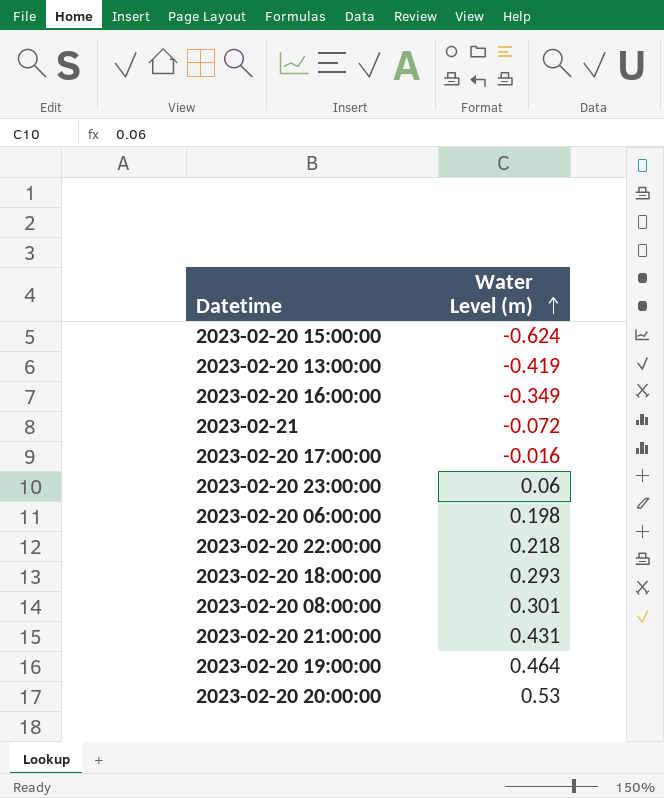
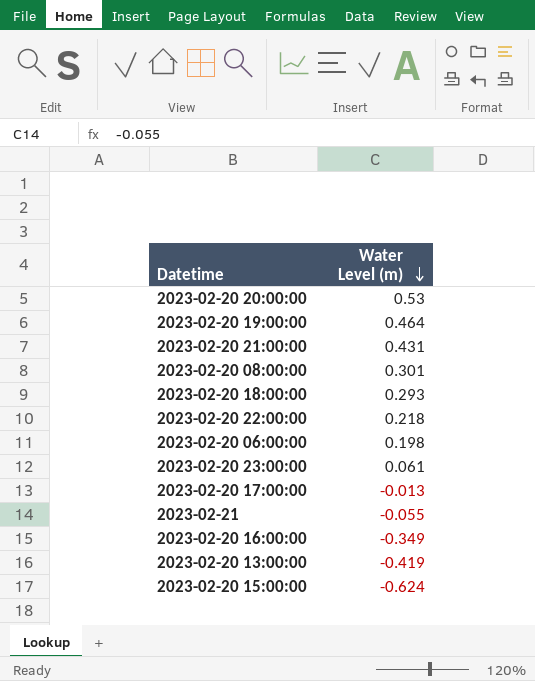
row order: Water Level (m) ascending -> Water Level (m) descending
2023-02-20 23:00:00 | Water Level (m): 0.06 -> 0.061
2023-02-20 17:00:00 | Water Level (m): -0.016 -> -0.013
2023-02-21 | Water Level (m): -0.072 -> -0.055

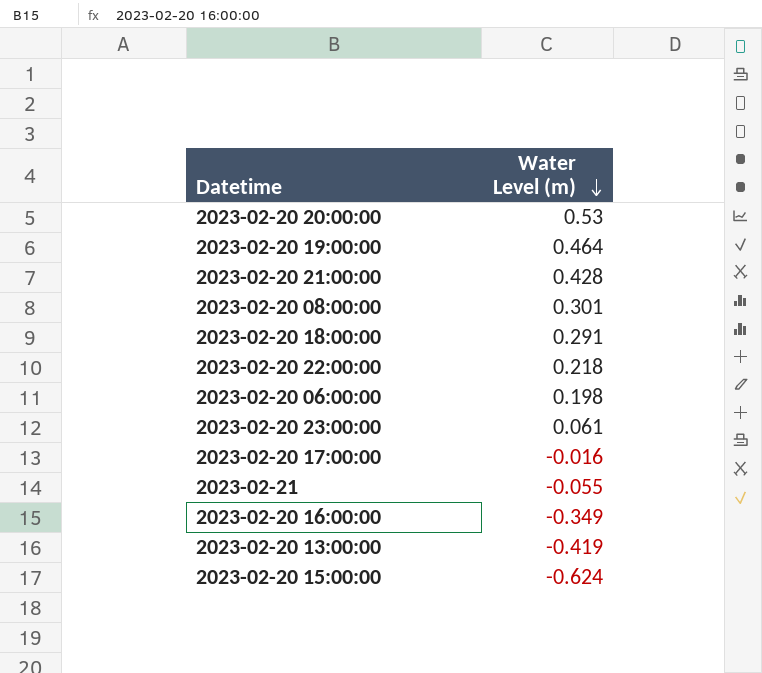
2023-02-20 21:00:00 | Water Level (m): 0.431 -> 0.428
2023-02-20 18:00:00 | Water Level (m): 0.293 -> 0.291
2023-02-20 17:00:00 | Water Level (m): -0.013 -> -0.016

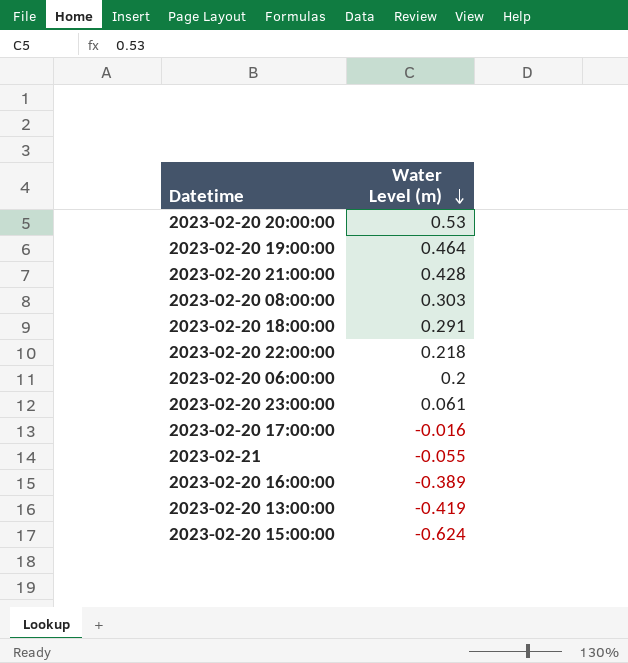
2023-02-20 08:00:00 | Water Level (m): 0.301 -> 0.303
2023-02-20 06:00:00 | Water Level (m): 0.198 -> 0.2
2023-02-20 16:00:00 | Water Level (m): -0.349 -> -0.389

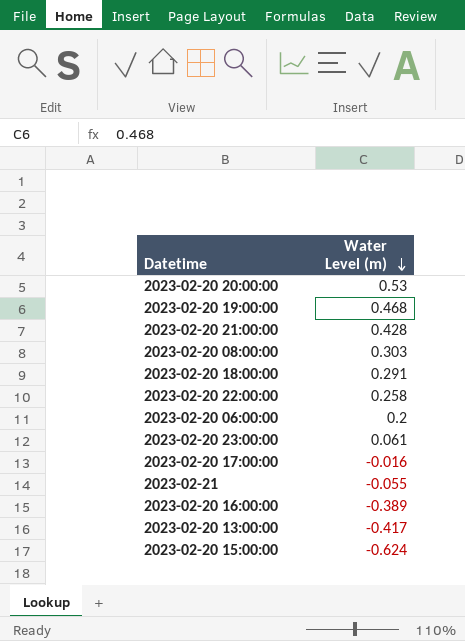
2023-02-20 19:00:00 | Water Level (m): 0.464 -> 0.468
2023-02-20 22:00:00 | Water Level (m): 0.218 -> 0.258
2023-02-20 13:00:00 | Water Level (m): -0.419 -> -0.417

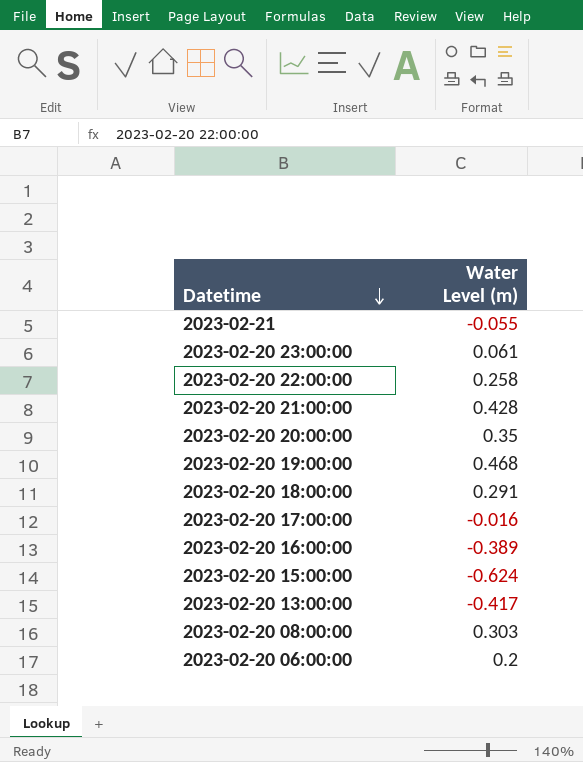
row order: Water Level (m) descending -> Datetime descending
2023-02-20 20:00:00 | Water Level (m): 0.53 -> 0.35

